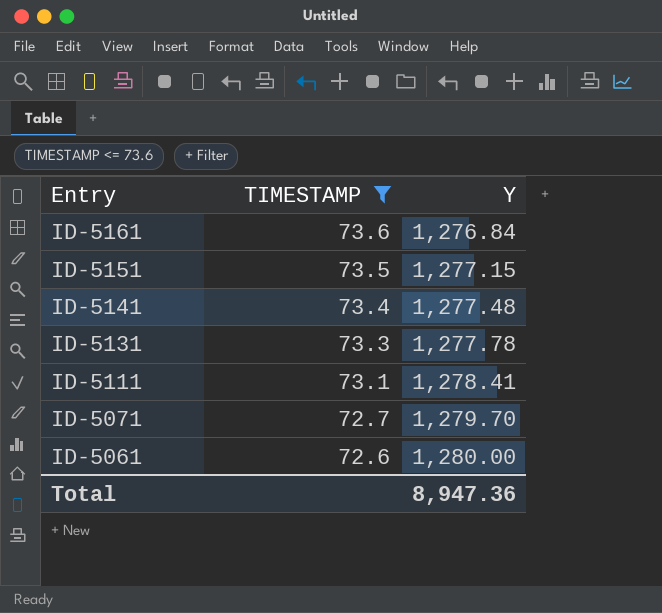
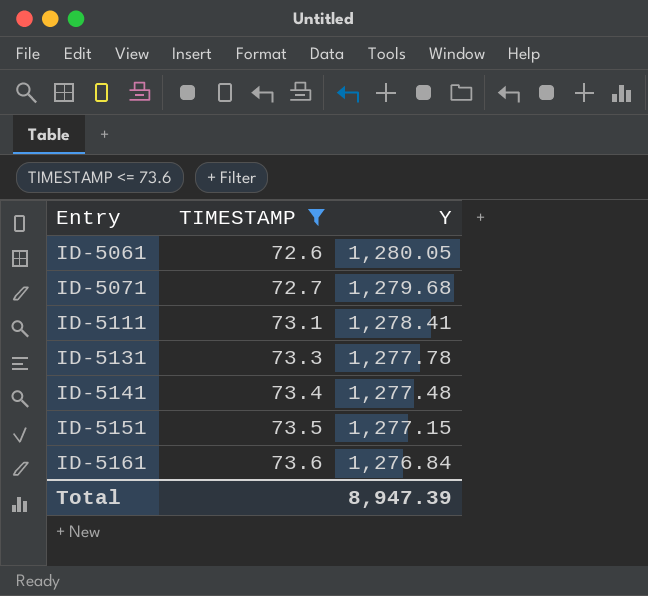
row order: Entry descending -> Entry ascending
ID-5061 | Y: 1,280.00 -> 1,280.05
ID-5071 | Y: 1,279.70 -> 1,279.68
Total | Y: 8,947.36 -> 8,947.39

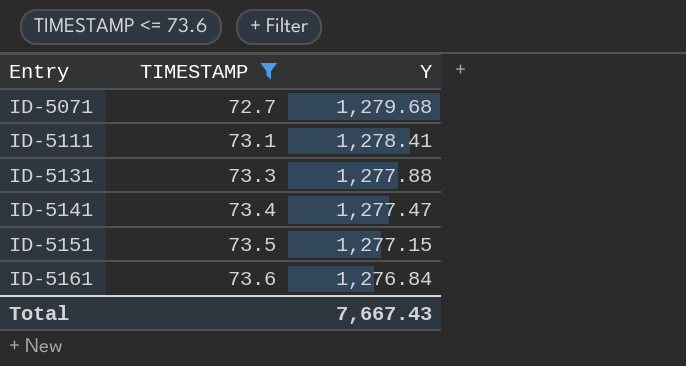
row ID-5061: 72.6 | 1,280.05 -> none
ID-5131 | Y: 1,277.78 -> 1,277.88
ID-5141 | Y: 1,277.48 -> 1,277.47
Total | Y: 8,947.39 -> 7,667.43

